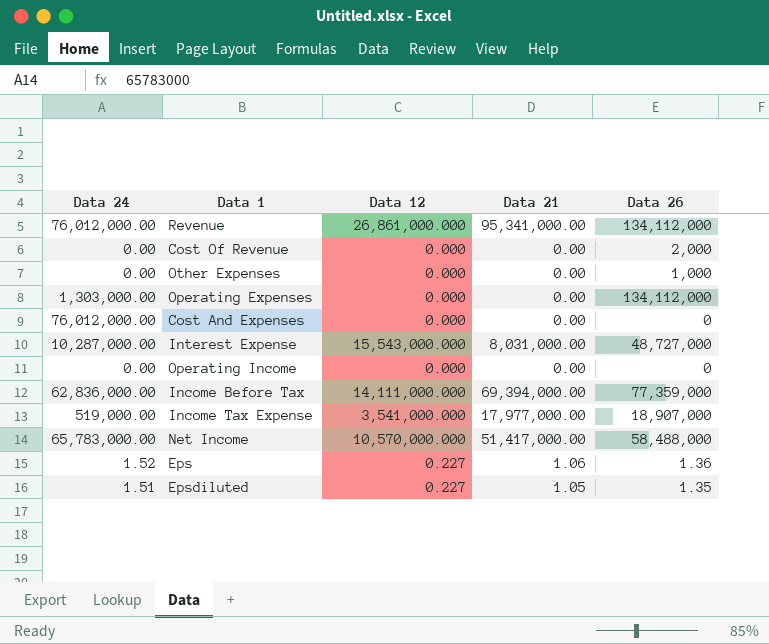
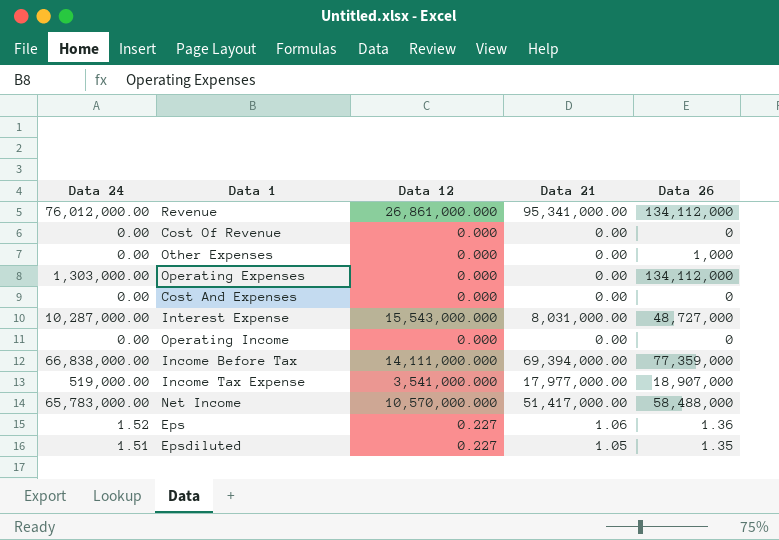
Cost Of Revenue | Data 26: 2,000 -> 0
Cost And Expenses | Data 24: 76,012,000.00 -> 0.00
Income Before Tax | Data 24: 62,836,000.00 -> 66,838,000.00

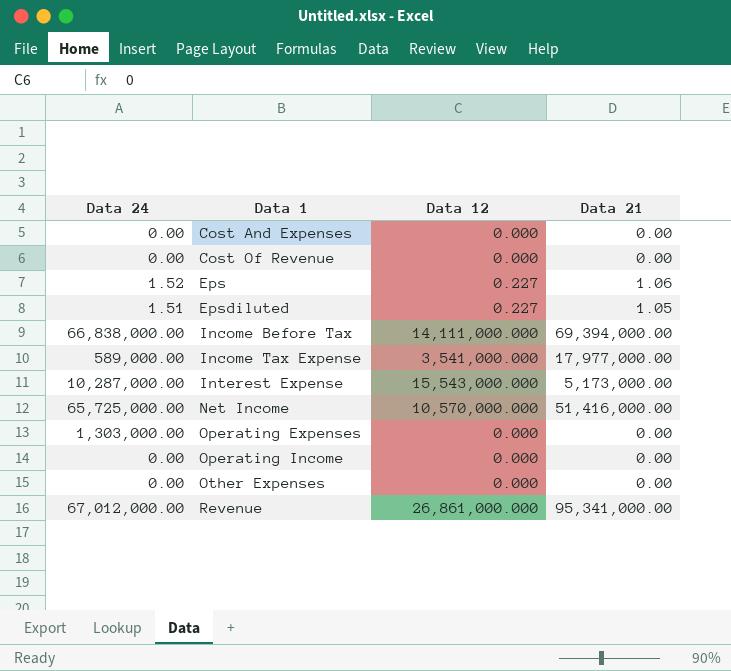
row order: none -> Data 1 ascending
column Data 26 | position: 5 -> none
Income Tax Expense | Data 24: 519,000.00 -> 589,000.00
Interest Expense | Data 21: 8,031,000.00 -> 5,173,000.00
Net Income | Data 24: 65,783,000.00 -> 65,725,000.00
Net Income | Data 21: 51,417,000.00 -> 51,416,000.00
Revenue | Data 24: 76,012,000.00 -> 67,012,000.00

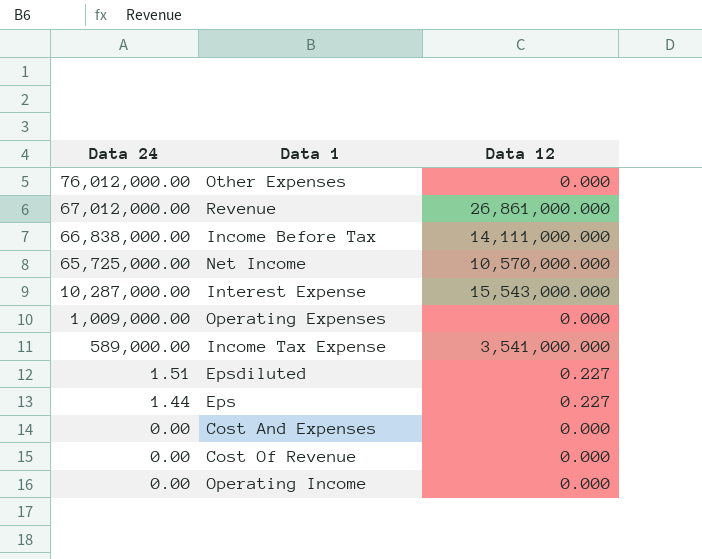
row order: Data 1 ascending -> Data 24 descending
column Data 21 | position: 4 -> none
Other Expenses | Data 24: 0.00 -> 76,012,000.00
Operating Expenses | Data 24: 1,303,000.00 -> 1,009,000.00
Eps | Data 24: 1.52 -> 1.44

